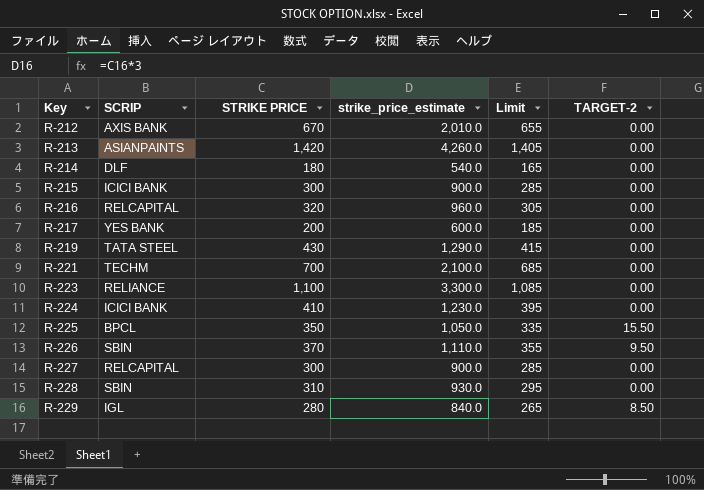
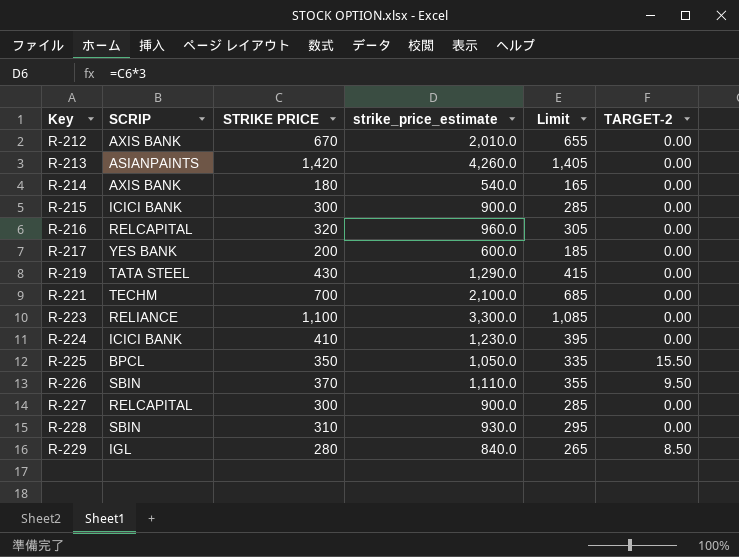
R-214 | SCRIP: DLF -> AXIS BANK

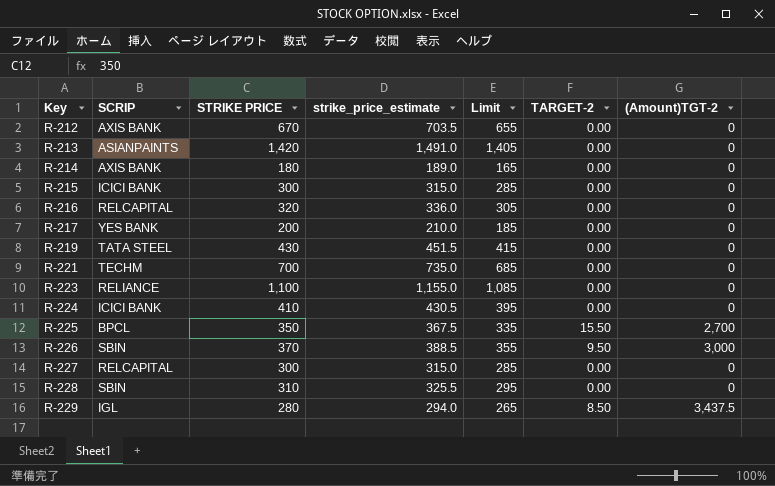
column strike_price_estimate | formula: [STRIKE PRICE] * 3 -> [STRIKE PRICE] * 1.05
column (Amount)TGT-2 | position: none -> 7

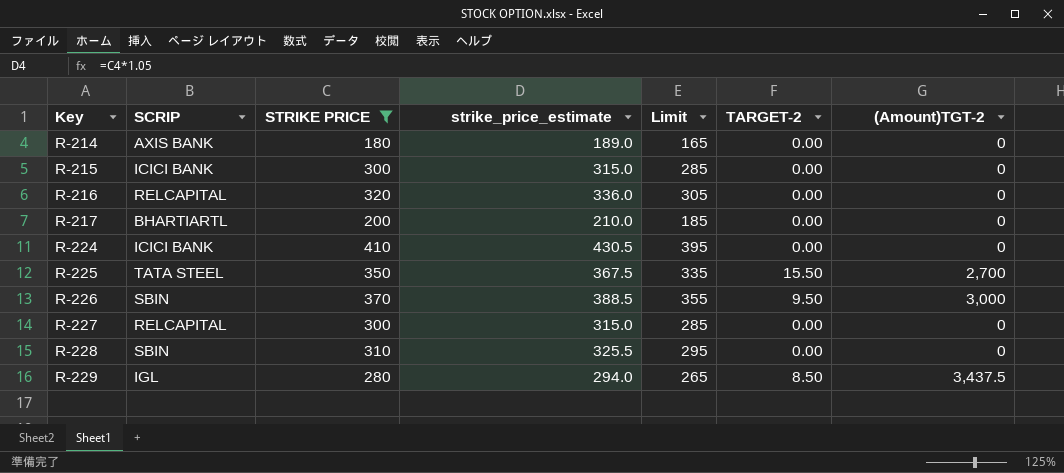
filter: none -> STRIKE PRICE <= 410
R-217 | SCRIP: YES BANK -> BHARTIARTL
R-225 | SCRIP: BPCL -> TATA STEEL

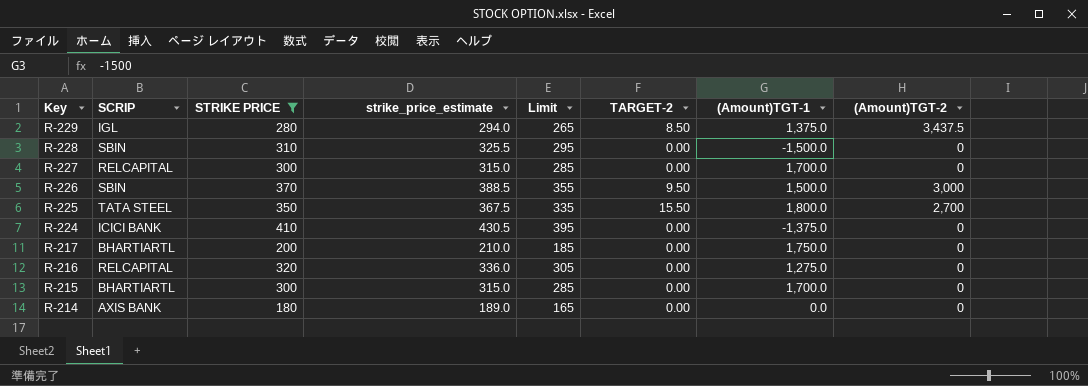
row order: Key ascending -> Key descending
column (Amount)TGT-1 | position: none -> 7
R-215 | SCRIP: ICICI BANK -> BHARTIARTL

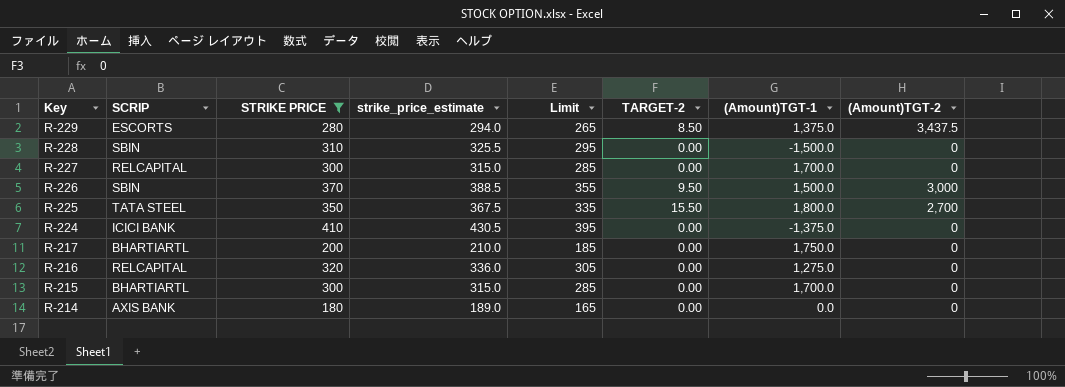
R-229 | SCRIP: IGL -> ESCORTS

